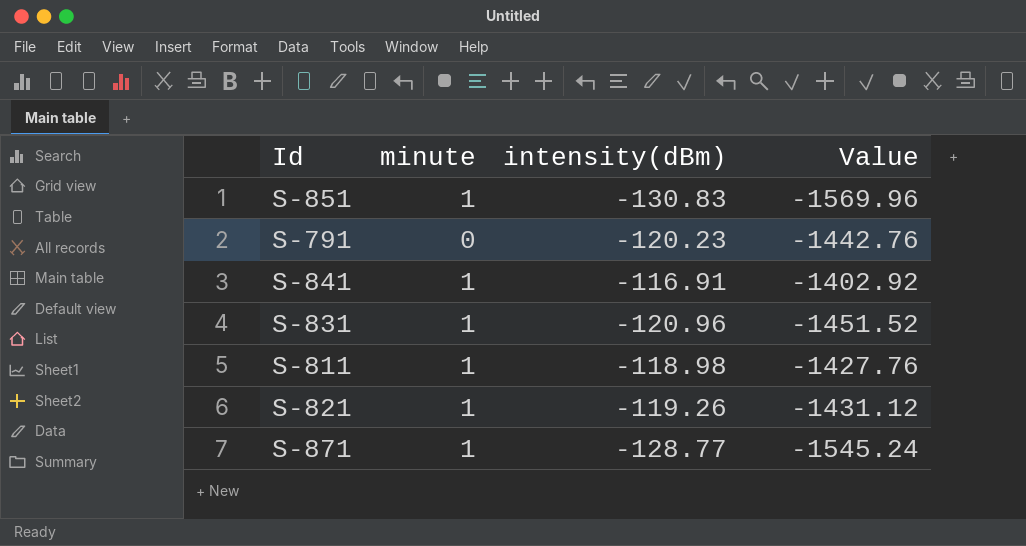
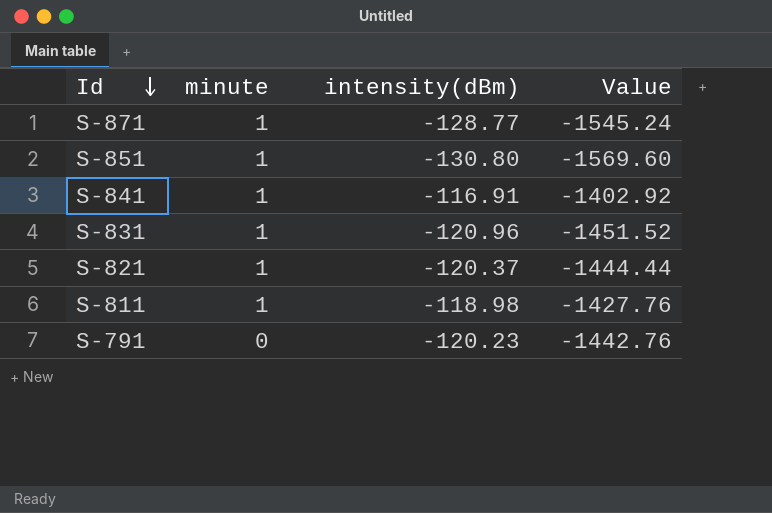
row order: none -> Id descending
S-851 | intensity(dBm): -130.83 -> -130.80
S-851 | Value: -1569.96 -> -1569.60
S-821 | intensity(dBm): -119.26 -> -120.37
S-821 | Value: -1431.12 -> -1444.44

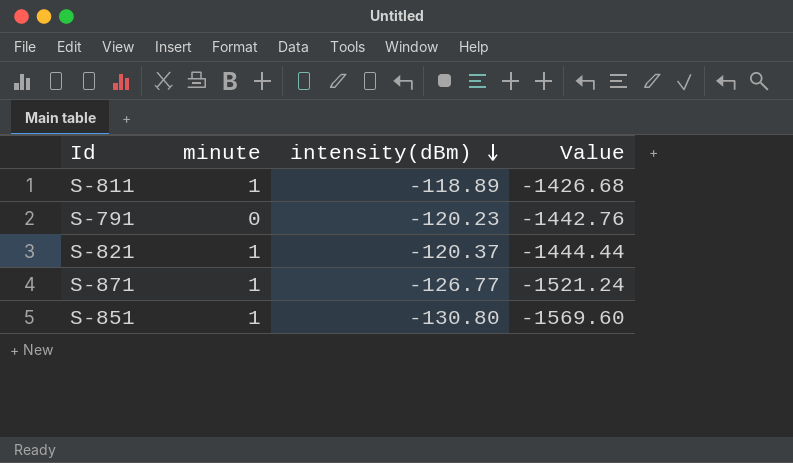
row order: Id descending -> intensity(dBm) descending
row S-841: 1 | -116.91 | -1402.92 -> none
row S-831: 1 | -120.96 | -1451.52 -> none
S-811 | intensity(dBm): -118.98 -> -118.89
S-811 | Value: -1427.76 -> -1426.68
S-871 | intensity(dBm): -128.77 -> -126.77
S-871 | Value: -1545.24 -> -1521.24

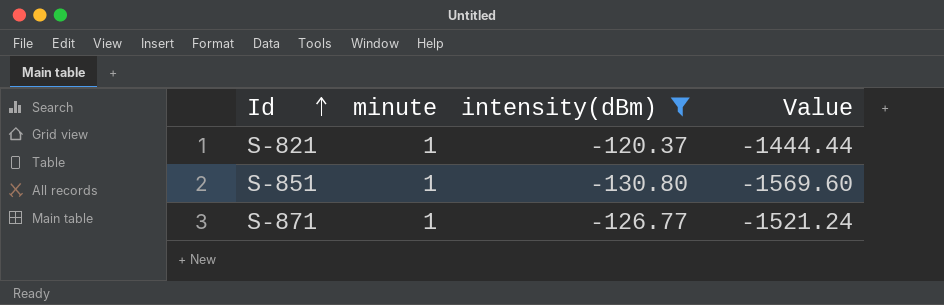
filter: none -> intensity(dBm) <= -120.37
row order: intensity(dBm) descending -> Id ascending

